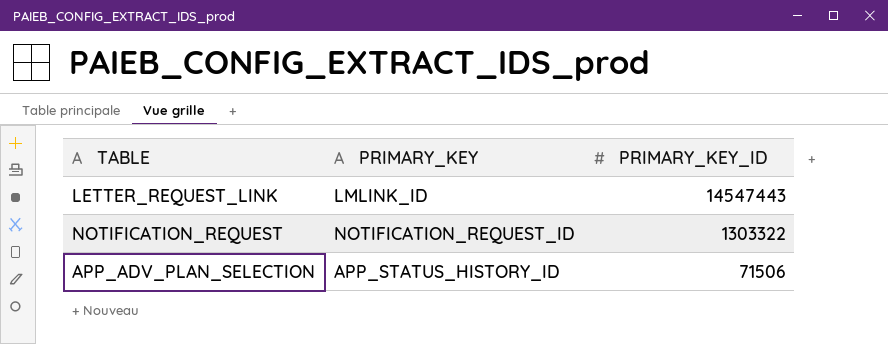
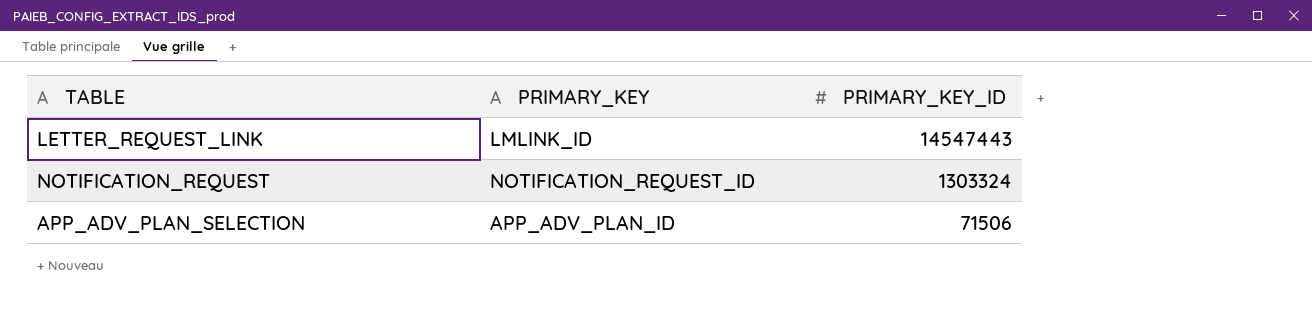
NOTIFICATION_REQUEST | PRIMARY_KEY_ID: 1303322 -> 1303324
APP_ADV_PLAN_SELECTION | PRIMARY_KEY: APP_STATUS_HISTORY_ID -> APP_ADV_PLAN_ID

